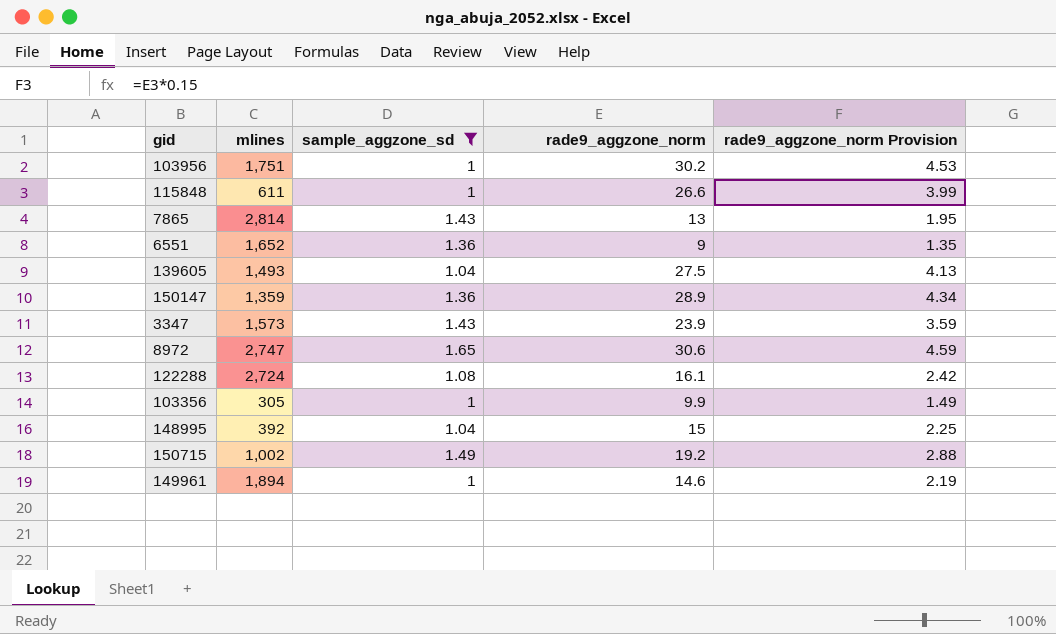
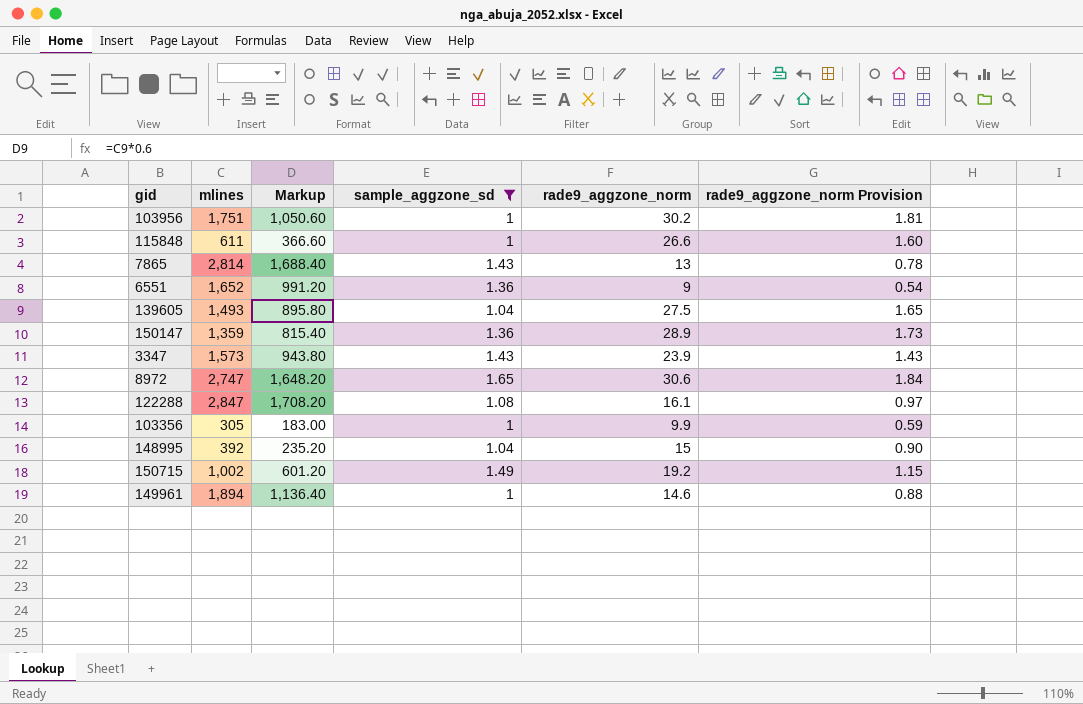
column Markup | formula: none -> [mlines] * 0.6
column rade9_aggzone_norm Provision | formula: [rade9_aggzone_norm] * 0.15 -> [rade9_aggzone_norm] * 0.06
122288 | mlines: 2,724 -> 2,847

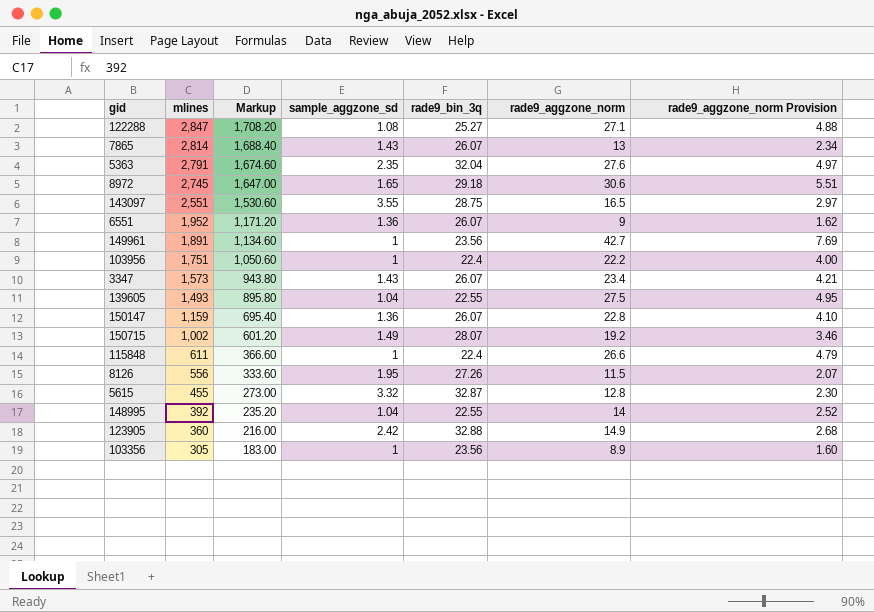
filter: sample_aggzone_sd <= 1.65 -> none
row order: none -> mlines descending
column rade9_bin_3q | position: none -> 5
column rade9_aggzone_norm Provision | formula: [rade9_aggzone_norm] * 0.06 -> [rade9_aggzone_norm] * 0.18
122288 | rade9_aggzone_norm: 16.1 -> 27.1
8972 | mlines: 2,747 -> 2,745
8972 | Markup: 1,648.20 -> 1,647.00
6551 | mlines: 1,652 -> 1,952
6551 | Markup: 991.20 -> 1,171.20
149961 | mlines: 1,894 -> 1,891
149961 | Markup: 1,136.40 -> 1,134.60
149961 | rade9_aggzone_norm: 14.6 -> 42.7
103956 | rade9_aggzone_norm: 30.2 -> 22.2
3347 | rade9_aggzone_norm: 23.9 -> 23.4
150147 | mlines: 1,359 -> 1,159
150147 | Markup: 815.40 -> 695.40
150147 | rade9_aggzone_norm: 28.9 -> 22.8
148995 | rade9_aggzone_norm: 15 -> 14
103356 | rade9_aggzone_norm: 9.9 -> 8.9

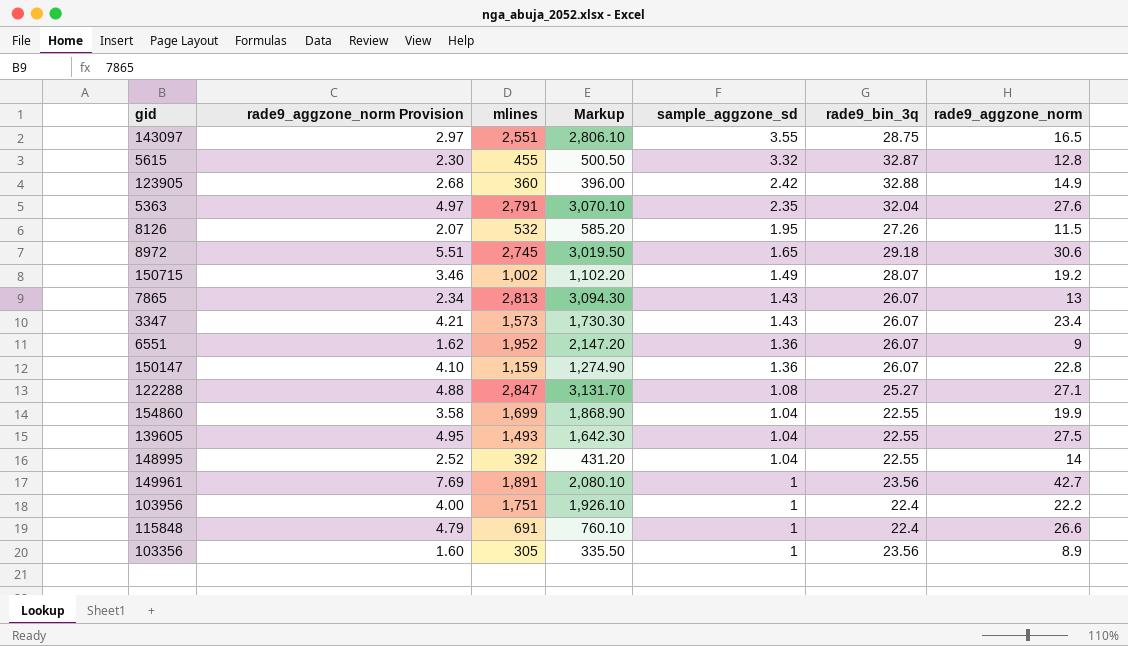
row order: mlines descending -> sample_aggzone_sd descending
column rade9_aggzone_norm Provision | position: 7 -> 2
column Markup | formula: [mlines] * 0.6 -> [mlines] * 1.1
8126 | mlines: 556 -> 532
7865 | mlines: 2,814 -> 2,813
row 154860: none -> 3.58 | 1,699 | 1,868.90 | 1.04 | 22.55 | 19.9
115848 | mlines: 611 -> 691

